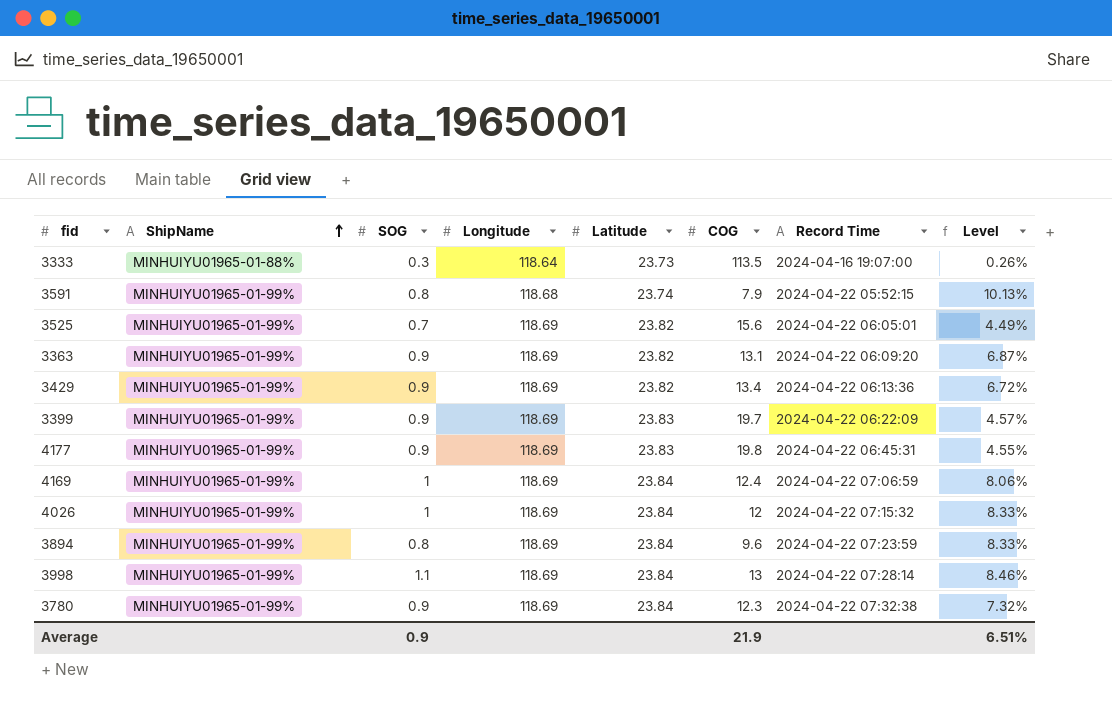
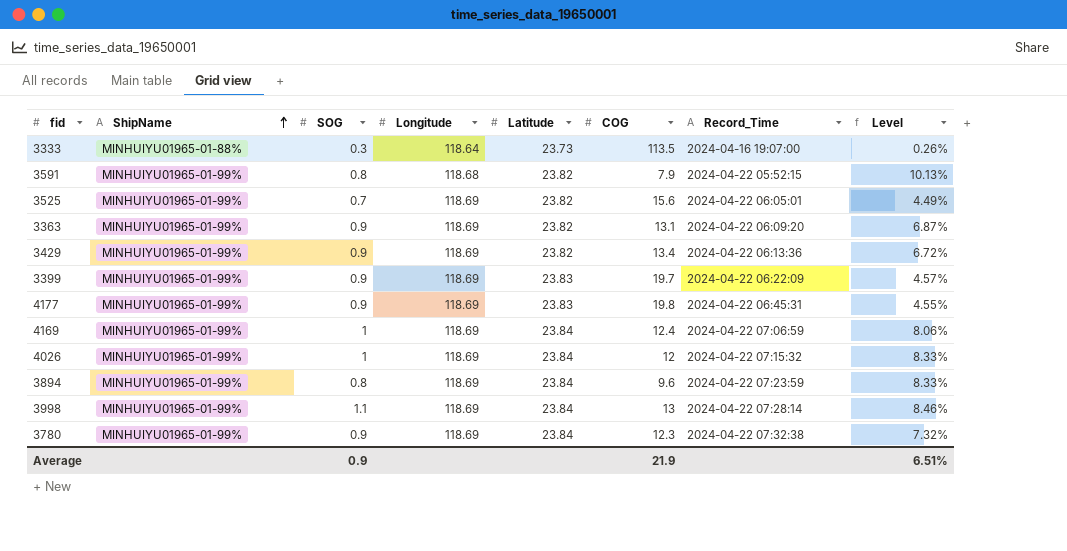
column name: Record Time -> Record_Time
3591 | Latitude: 23.74 -> 23.82

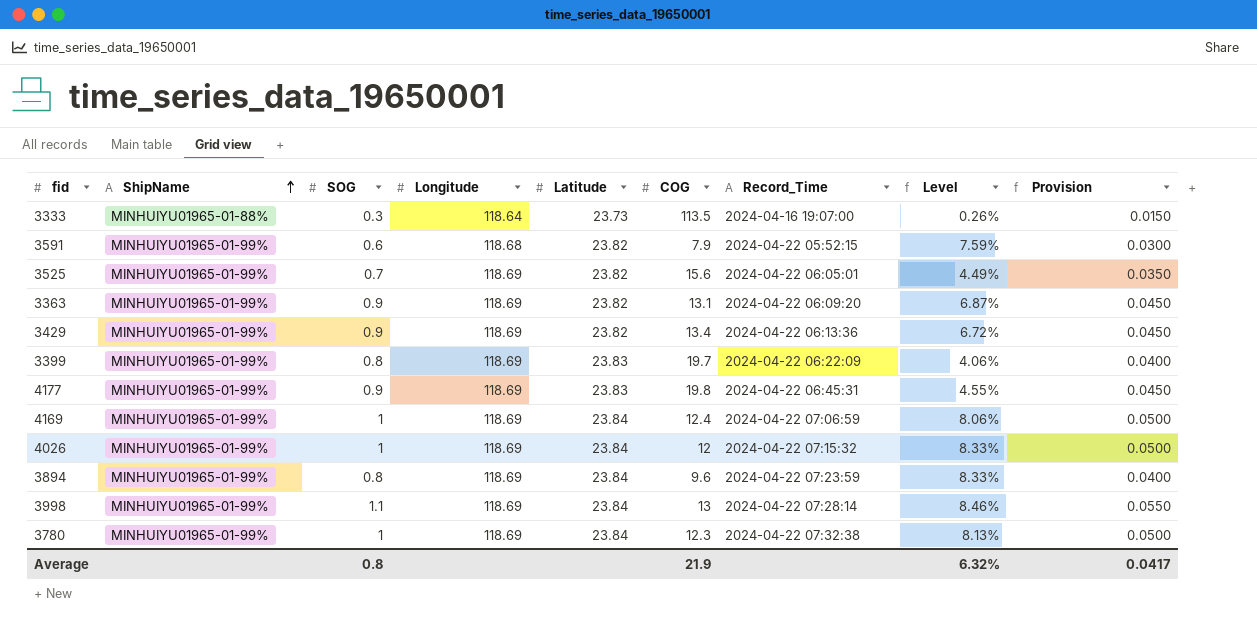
column Provision | formula: none -> [SOG] * 0.05
3591 | SOG: 0.8 -> 0.6
3591 | Level: 10.13% -> 7.59%
3399 | SOG: 0.9 -> 0.8
3399 | Level: 4.57% -> 4.06%
3780 | SOG: 0.9 -> 1
3780 | Level: 7.32% -> 8.13%
Average | SOG: 0.9 -> 0.8
Average | Level: 6.51% -> 6.32%

